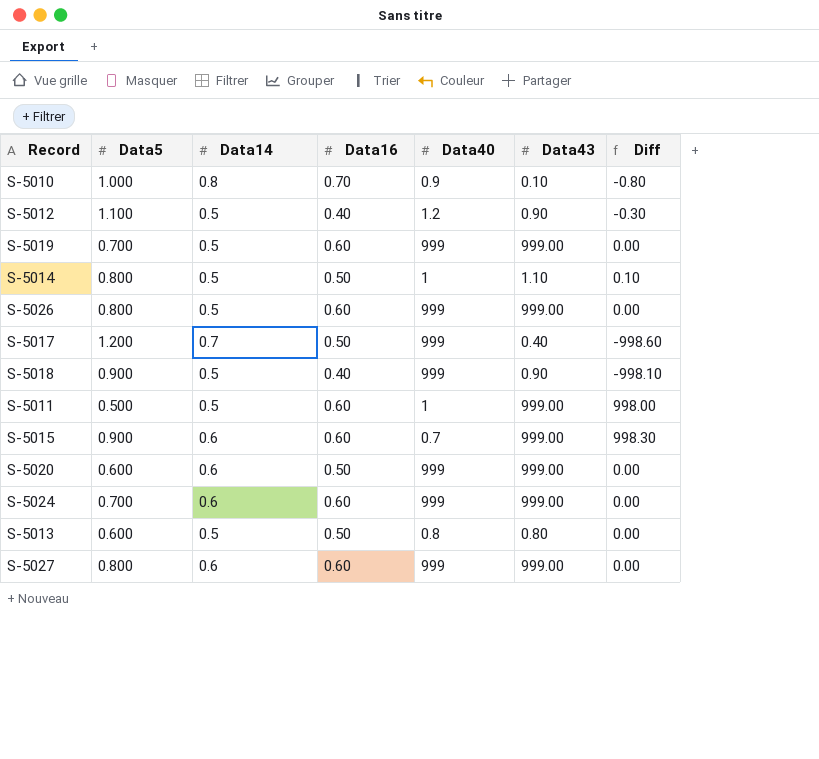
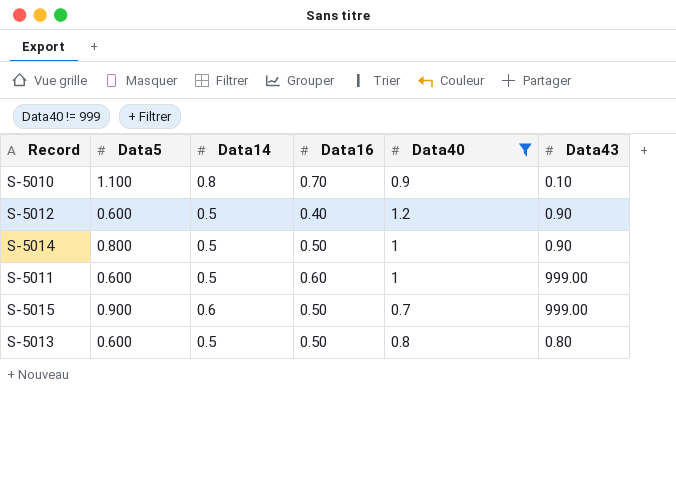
filter: none -> Data40 != 999
column Diff | formula: [Data43] - [Data40] -> none
S-5010 | Data5: 1.000 -> 1.100
S-5012 | Data5: 1.100 -> 0.600
S-5014 | Data43: 1.10 -> 0.90
S-5011 | Data5: 0.500 -> 0.600
S-5015 | Data16: 0.60 -> 0.50

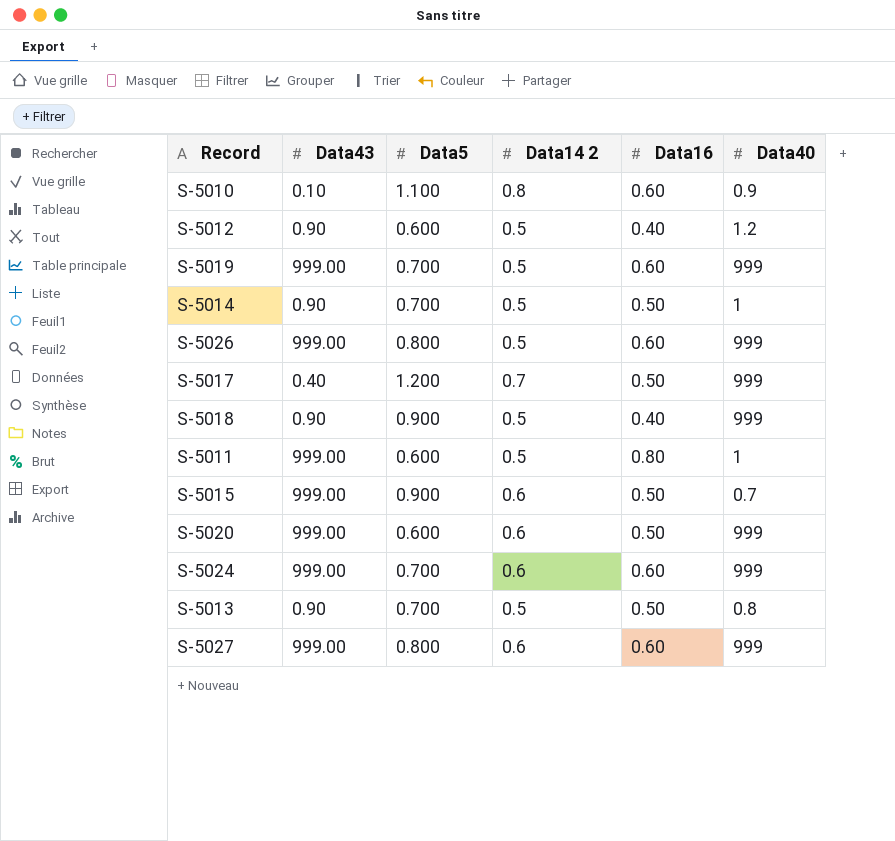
filter: Data40 != 999 -> none
column Data43 | position: 6 -> 2
column name: Data14 -> Data14 2
S-5010 | Data16: 0.70 -> 0.60
S-5014 | Data5: 0.800 -> 0.700
S-5011 | Data16: 0.60 -> 0.80
S-5013 | Data43: 0.80 -> 0.90
S-5013 | Data5: 0.600 -> 0.700

